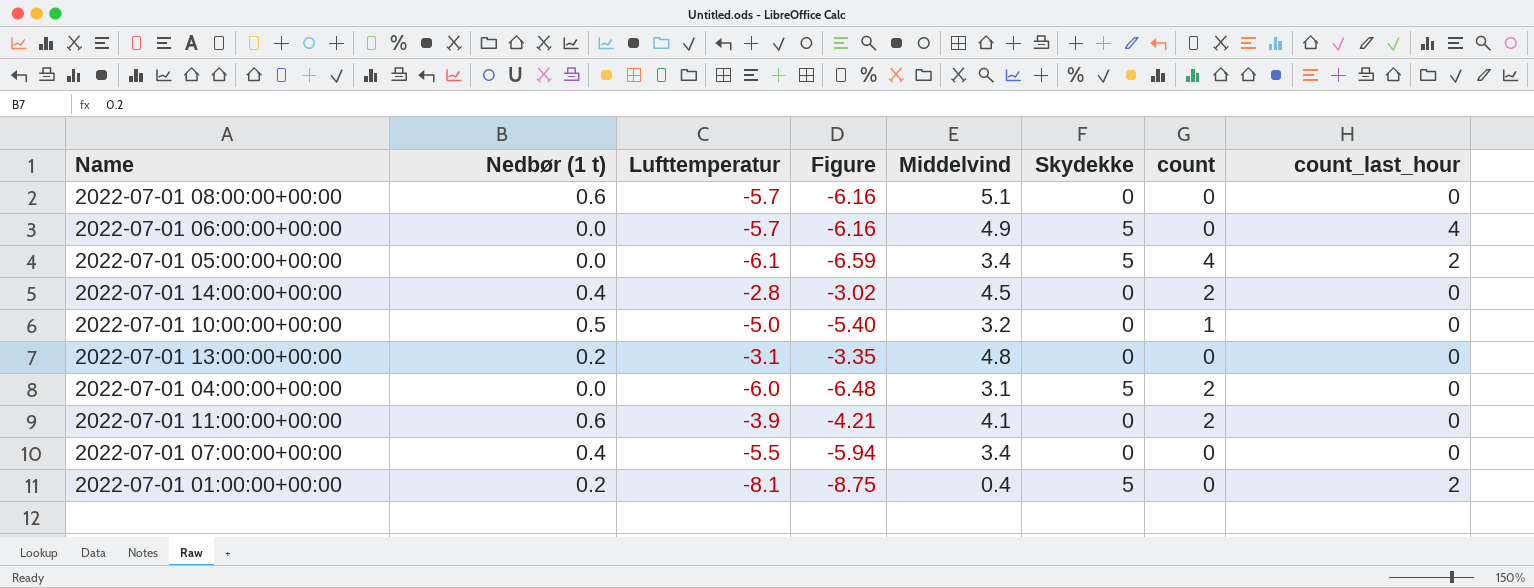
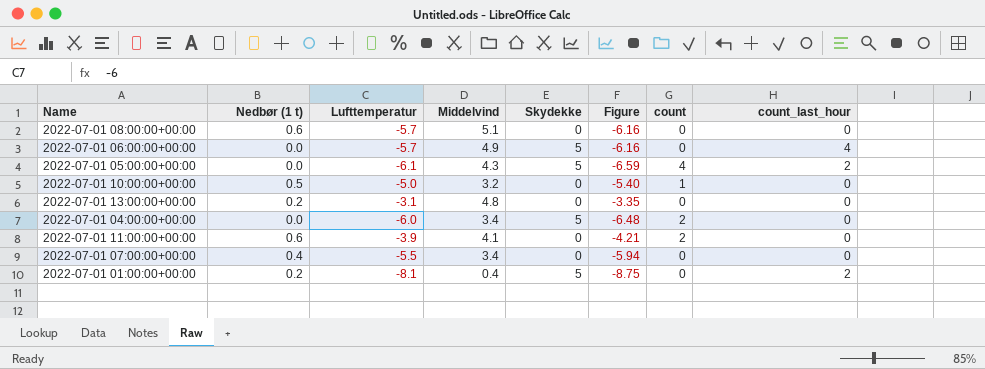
column Figure | position: 4 -> 6
row 2022-07-01 14:00:00+00:00: 0.4 | -2.8 | -3.02 | 4.5 | 0 | 2 | 0 -> none
2022-07-01 05:00:00+00:00 | Middelvind: 3.4 -> 4.3
2022-07-01 04:00:00+00:00 | Middelvind: 3.1 -> 3.4

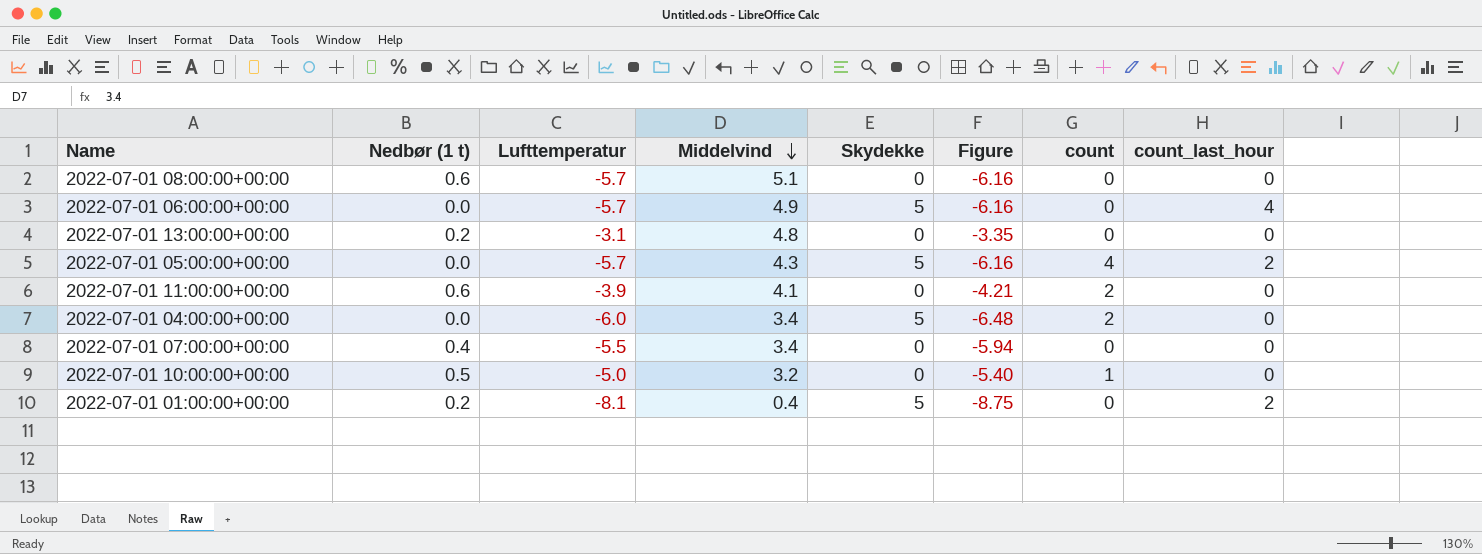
row order: none -> Middelvind descending
2022-07-01 05:00:00+00:00 | Lufttemperatur: -6.1 -> -5.7
2022-07-01 05:00:00+00:00 | Figure: -6.59 -> -6.16

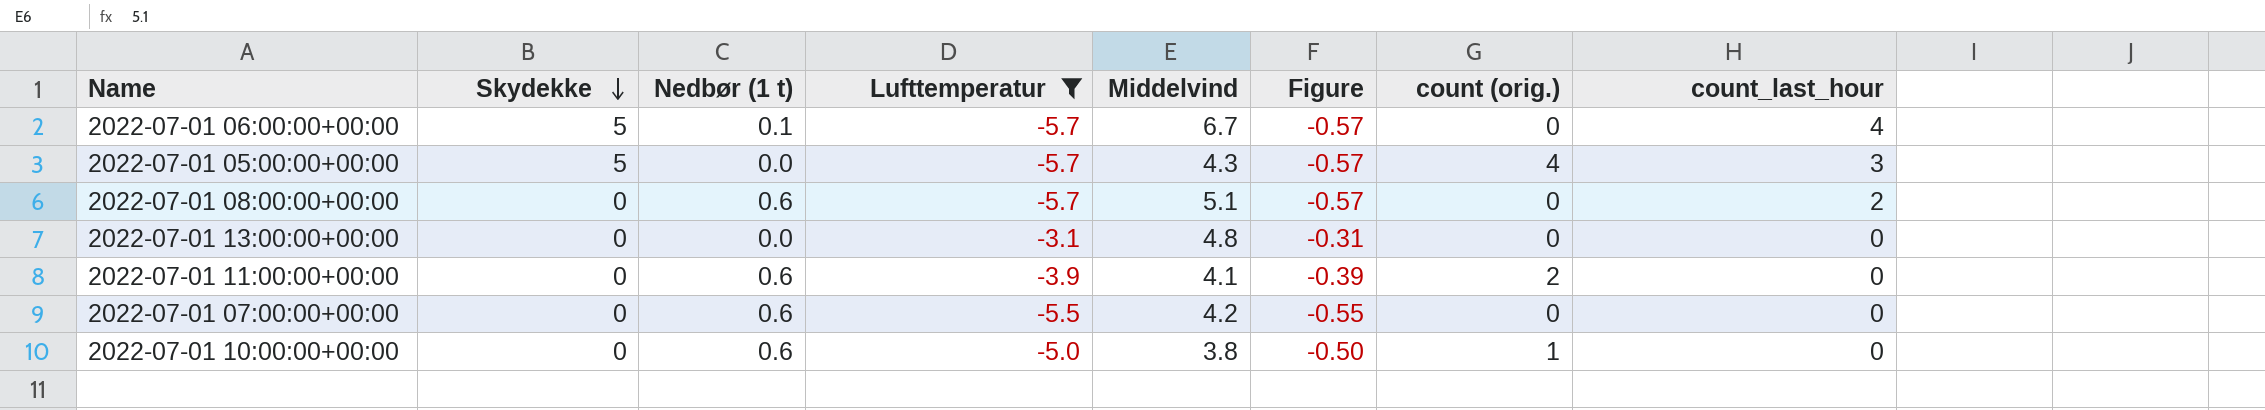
filter: none -> Lufttemperatur >= -5.7
row order: Middelvind descending -> Skydekke descending
column Skydekke | position: 5 -> 2
column Figure | formula: [Lufttemperatur] * 1.08 -> [Lufttemperatur] * 0.1
column name: count -> count (orig.)
2022-07-01 06:00:00+00:00 | Nedbør (1 t): 0.0 -> 0.1
2022-07-01 06:00:00+00:00 | Middelvind: 4.9 -> 6.7
2022-07-01 05:00:00+00:00 | count_last_hour: 2 -> 3
2022-07-01 08:00:00+00:00 | count_last_hour: 0 -> 2
2022-07-01 13:00:00+00:00 | Nedbør (1 t): 0.2 -> 0.0
2022-07-01 07:00:00+00:00 | Nedbør (1 t): 0.4 -> 0.6
2022-07-01 07:00:00+00:00 | Middelvind: 3.4 -> 4.2
2022-07-01 10:00:00+00:00 | Nedbør (1 t): 0.5 -> 0.6
2022-07-01 10:00:00+00:00 | Middelvind: 3.2 -> 3.8

